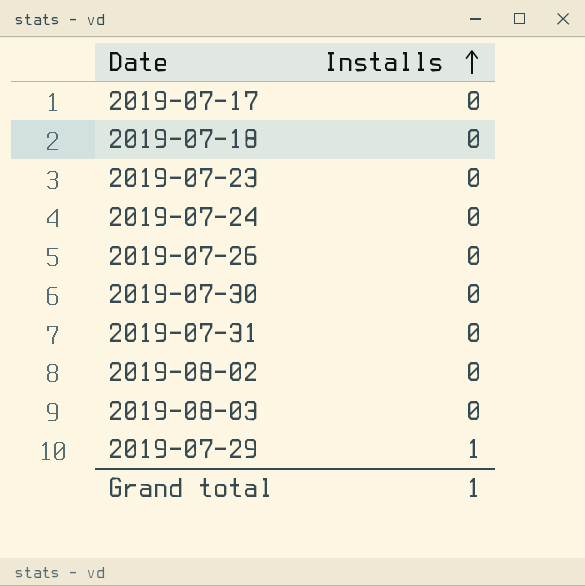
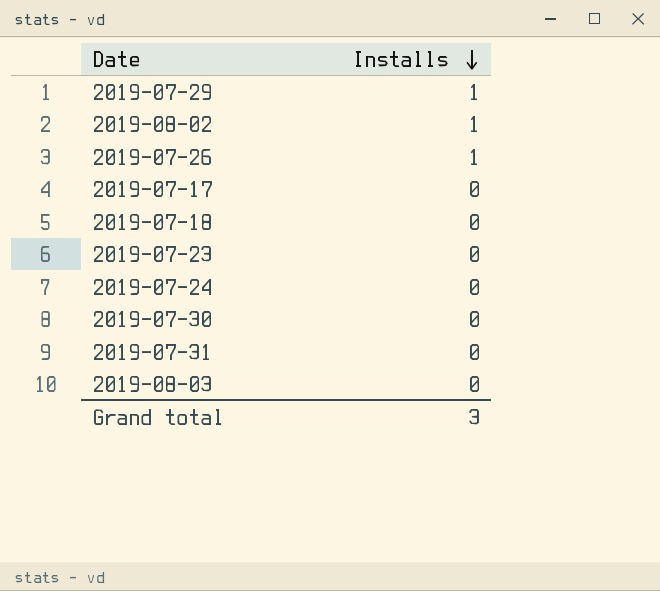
row order: Installs ascending -> Installs descending
2019-08-02 | Installs: 0 -> 1
2019-07-26 | Installs: 0 -> 1
Grand total | Installs: 1 -> 3

